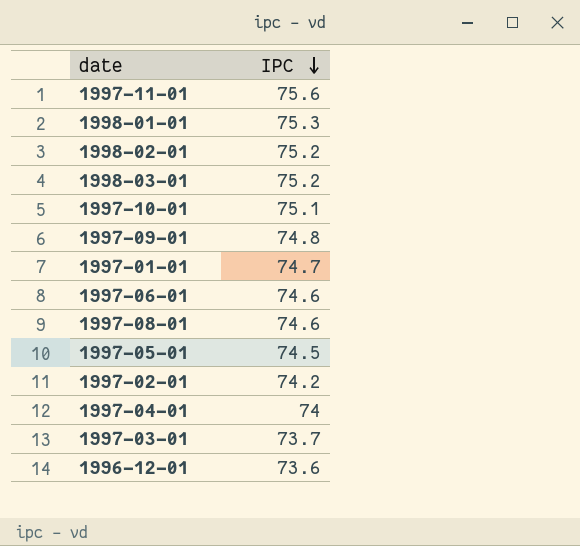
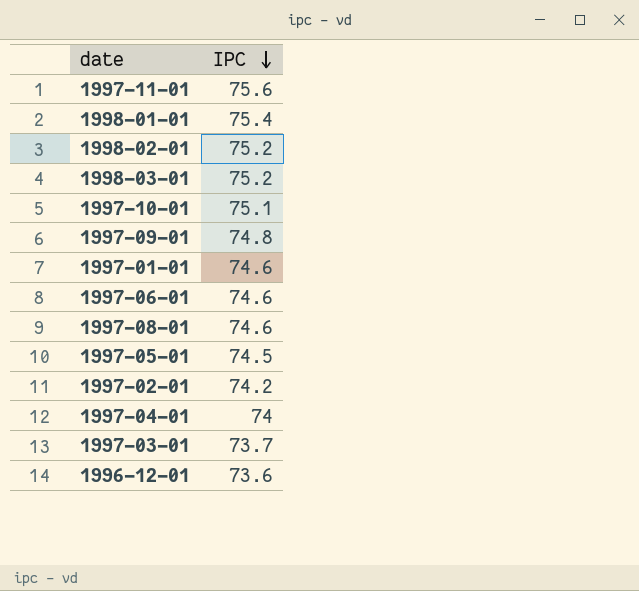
1998-01-01 | IPC: 75.3 -> 75.4
1997-01-01 | IPC: 74.7 -> 74.6

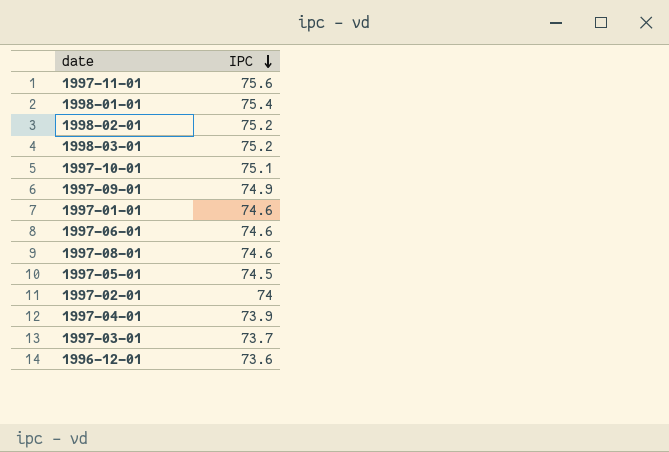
1997-09-01 | IPC: 74.8 -> 74.9
1997-02-01 | IPC: 74.2 -> 74
1997-04-01 | IPC: 74 -> 73.9

